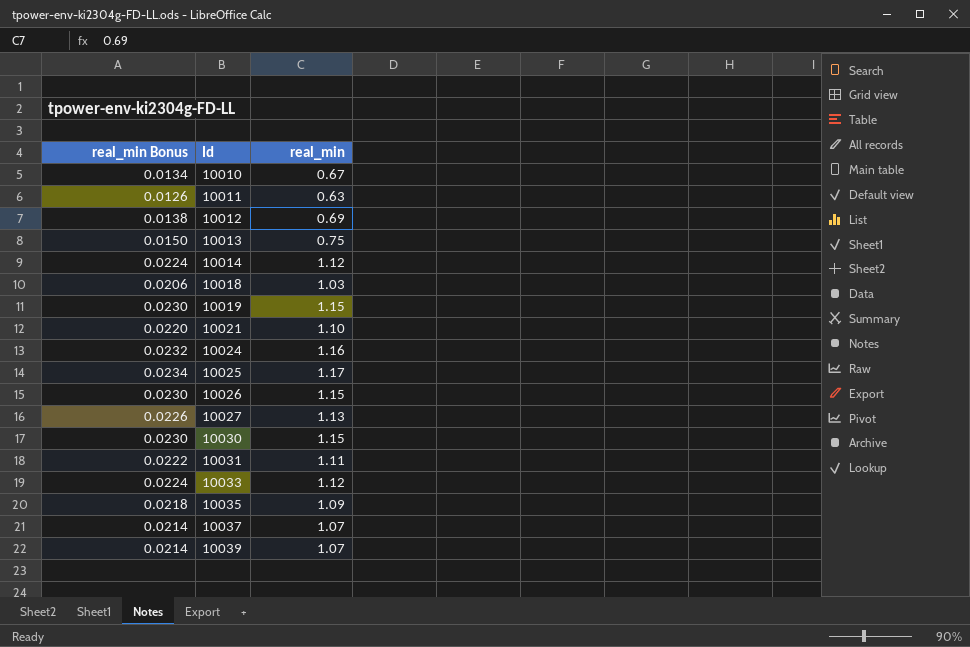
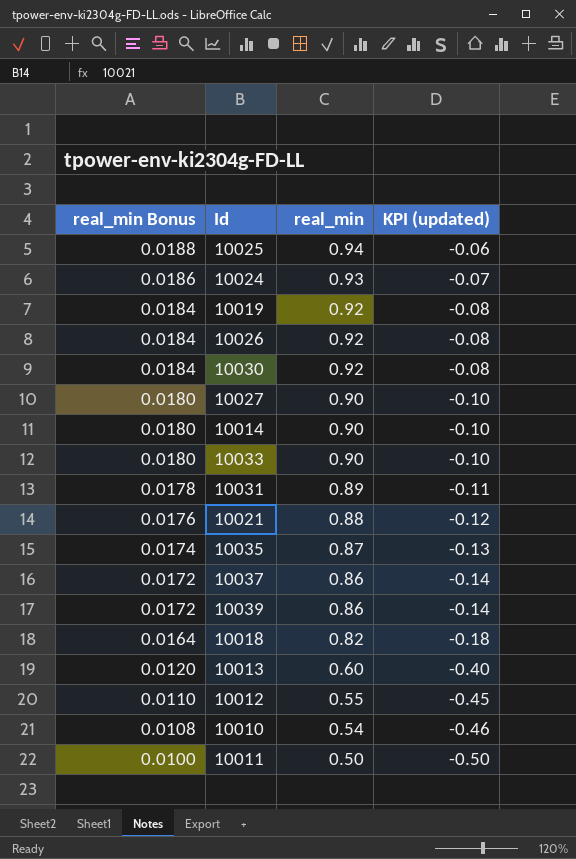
row order: Id ascending -> real_min Bonus descending
column KPI (updated) | formula: none -> [real_min] - 1
10025 | real_min Bonus: 0.0234 -> 0.0188
10025 | real_min: 1.17 -> 0.94
10024 | real_min Bonus: 0.0232 -> 0.0186
10024 | real_min: 1.16 -> 0.93
10019 | real_min Bonus: 0.0230 -> 0.0184
10019 | real_min: 1.15 -> 0.92
10026 | real_min Bonus: 0.0230 -> 0.0184
10026 | real_min: 1.15 -> 0.92
10030 | real_min Bonus: 0.0230 -> 0.0184
10030 | real_min: 1.15 -> 0.92
10027 | real_min Bonus: 0.0226 -> 0.0180
10027 | real_min: 1.13 -> 0.90
10014 | real_min Bonus: 0.0224 -> 0.0180
10014 | real_min: 1.12 -> 0.90
10033 | real_min Bonus: 0.0224 -> 0.0180
10033 | real_min: 1.12 -> 0.90
10031 | real_min Bonus: 0.0222 -> 0.0178
10031 | real_min: 1.11 -> 0.89
10021 | real_min Bonus: 0.0220 -> 0.0176
10021 | real_min: 1.10 -> 0.88
10035 | real_min Bonus: 0.0218 -> 0.0174
10035 | real_min: 1.09 -> 0.87
10037 | real_min Bonus: 0.0214 -> 0.0172
10037 | real_min: 1.07 -> 0.86
10039 | real_min Bonus: 0.0214 -> 0.0172
10039 | real_min: 1.07 -> 0.86
10018 | real_min Bonus: 0.0206 -> 0.0164
10018 | real_min: 1.03 -> 0.82
10013 | real_min Bonus: 0.0150 -> 0.0120
10013 | real_min: 0.75 -> 0.60
10012 | real_min Bonus: 0.0138 -> 0.0110
10012 | real_min: 0.69 -> 0.55
10010 | real_min Bonus: 0.0134 -> 0.0108
10010 | real_min: 0.67 -> 0.54
10011 | real_min Bonus: 0.0126 -> 0.0100
10011 | real_min: 0.63 -> 0.50

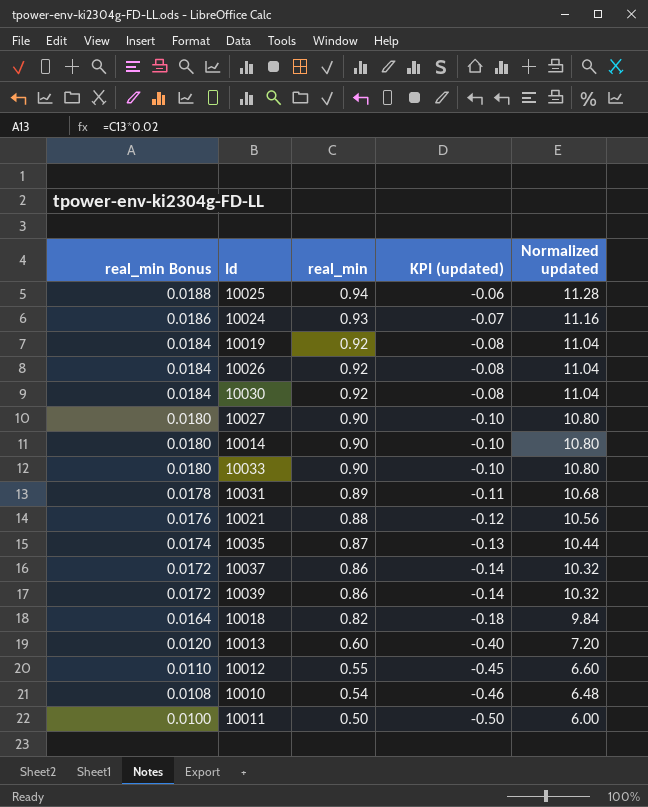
column Normalized updated | formula: none -> [real_min] * 12

